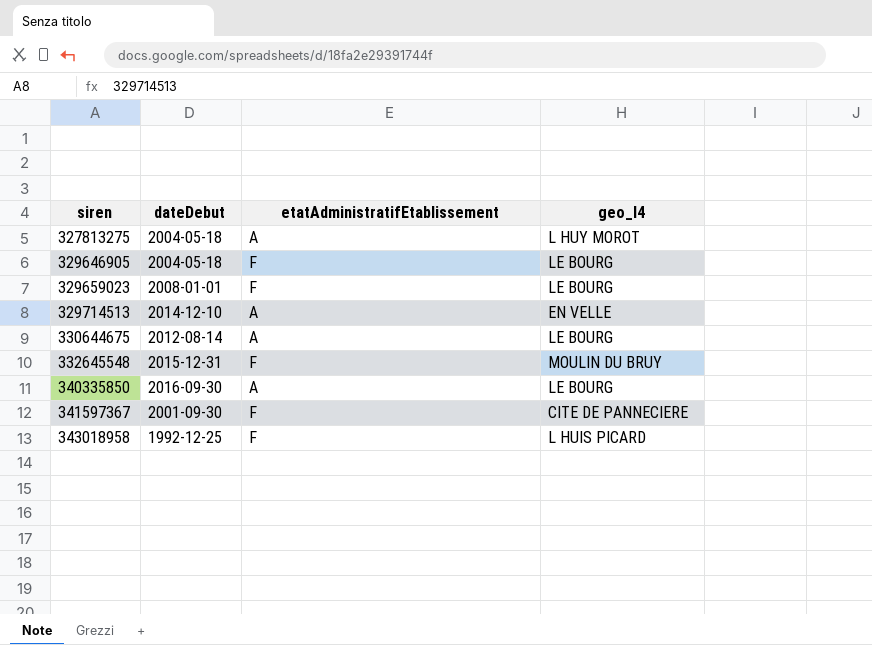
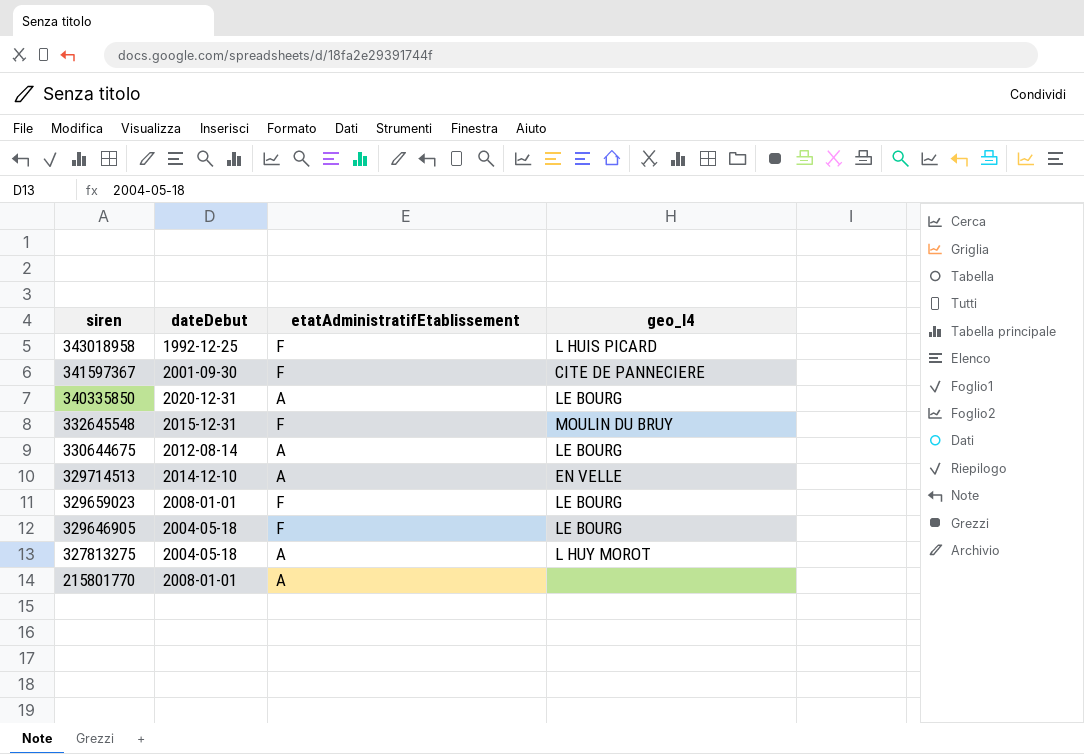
row order: siren ascending -> siren descending
340335850 | dateDebut: 2016-09-30 -> 2020-12-31
row 215801770: none -> 2008-01-01 | A | none

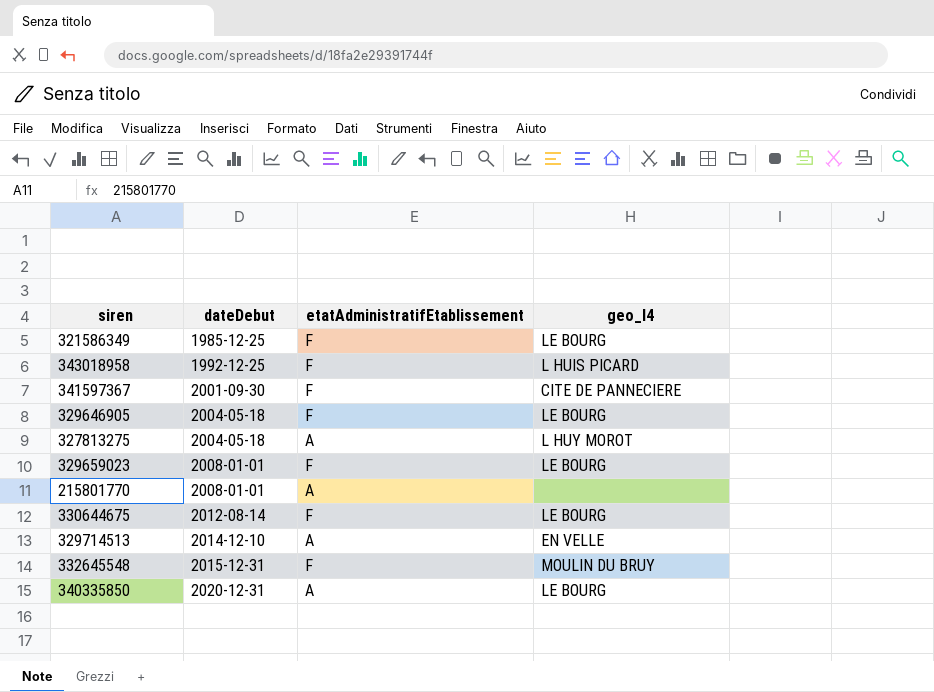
row order: siren descending -> dateDebut ascending
row 321586349: none -> 1985-12-25 | F | LE BOURG
330644675 | etatAdministratifEtablissement: A -> F

